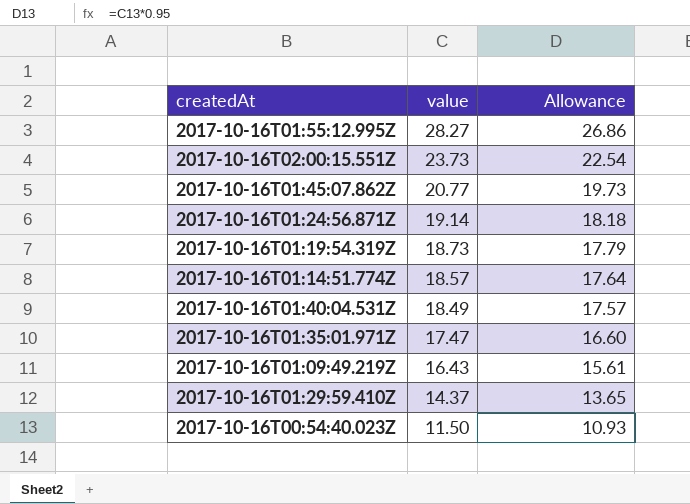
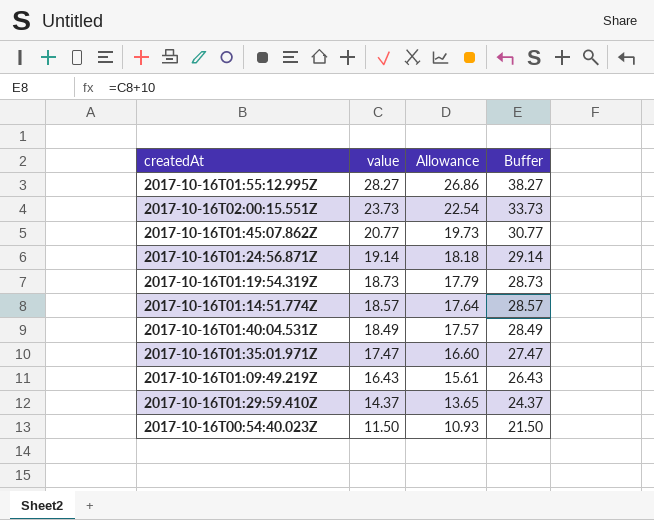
column Buffer | formula: none -> [value] + 10

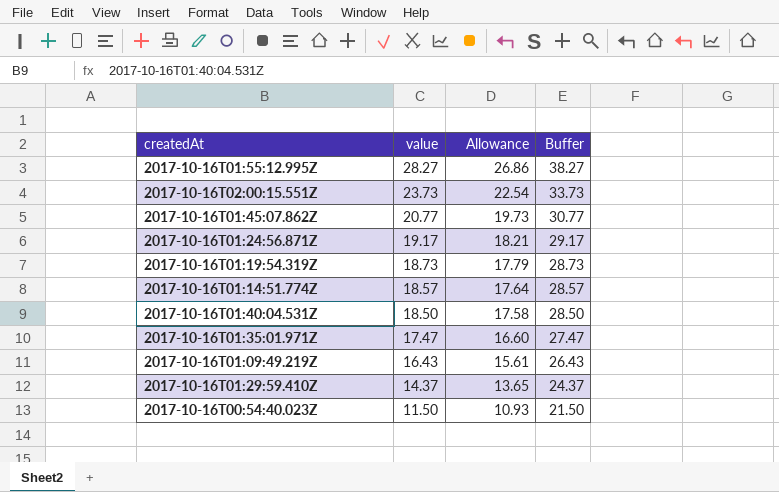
2017-10-16T01:24:56.871Z | value: 19.14 -> 19.17
2017-10-16T01:24:56.871Z | Allowance: 18.18 -> 18.21
2017-10-16T01:24:56.871Z | Buffer: 29.14 -> 29.17
2017-10-16T01:40:04.531Z | value: 18.49 -> 18.50
2017-10-16T01:40:04.531Z | Allowance: 17.57 -> 17.58
2017-10-16T01:40:04.531Z | Buffer: 28.49 -> 28.50

